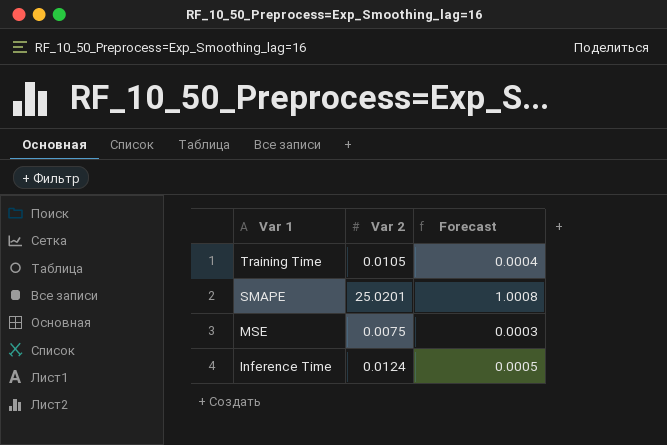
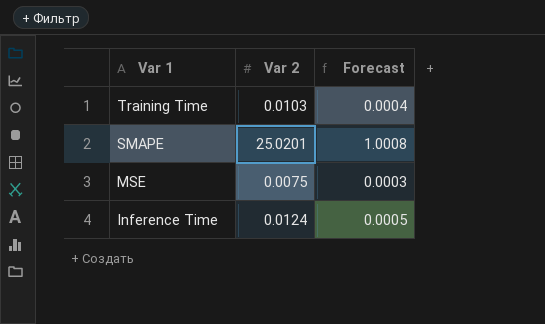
Training Time | Var 2: 0.0105 -> 0.0103

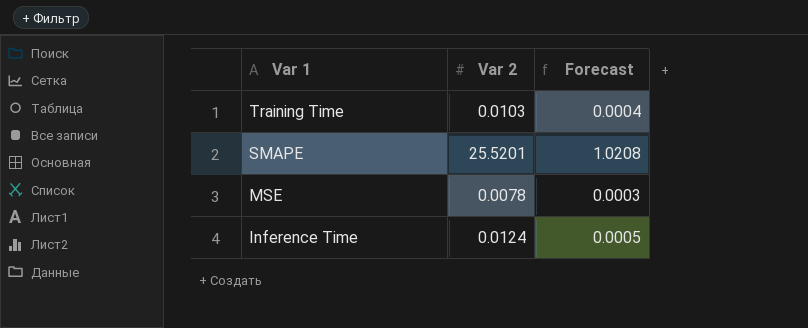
SMAPE | Var 2: 25.0201 -> 25.5201
SMAPE | Forecast: 1.0008 -> 1.0208
MSE | Var 2: 0.0075 -> 0.0078

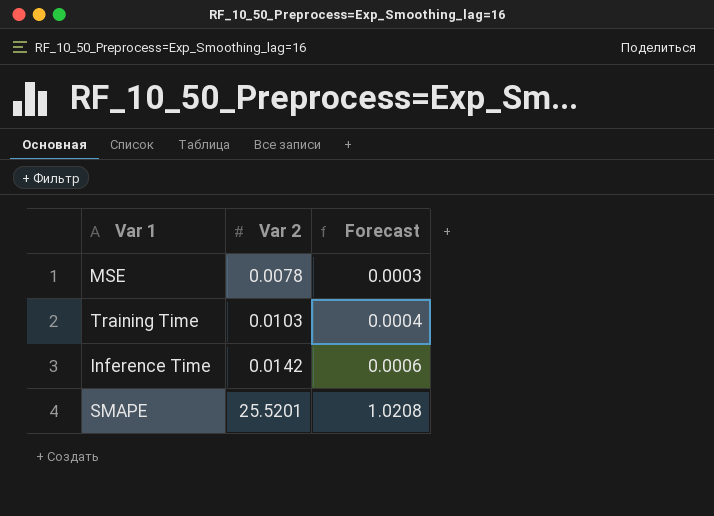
row order: Var 1 descending -> Var 2 ascending
Inference Time | Var 2: 0.0124 -> 0.0142
Inference Time | Forecast: 0.0005 -> 0.0006

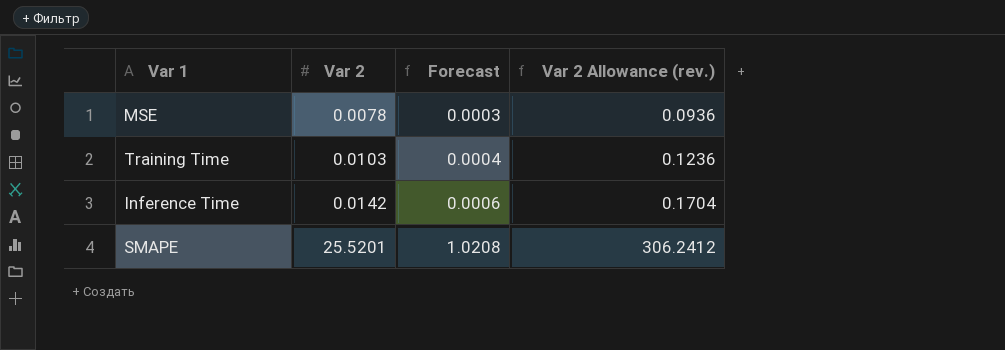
column Var 2 Allowance (rev.) | formula: none -> [Var 2] * 12

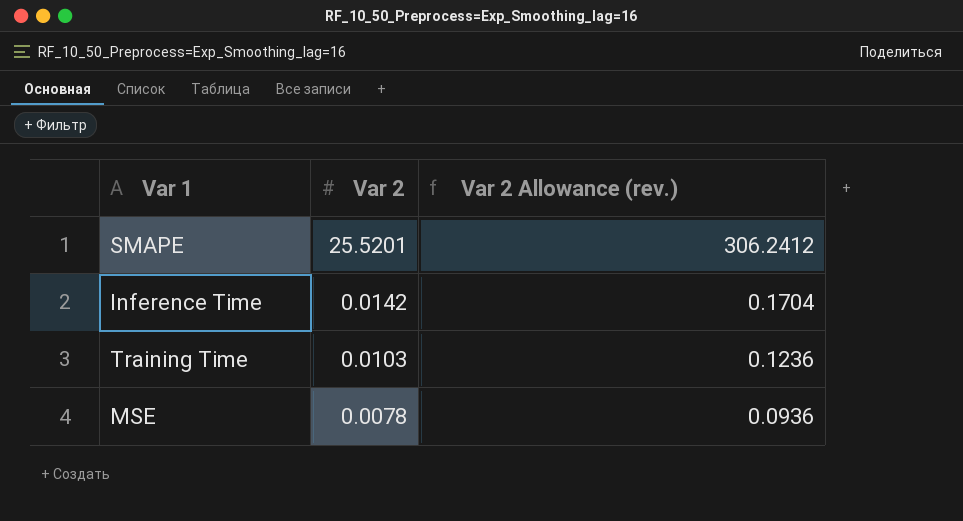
row order: Var 2 ascending -> Var 2 descending
column Forecast | formula: [Var 2] * 0.04 -> none

